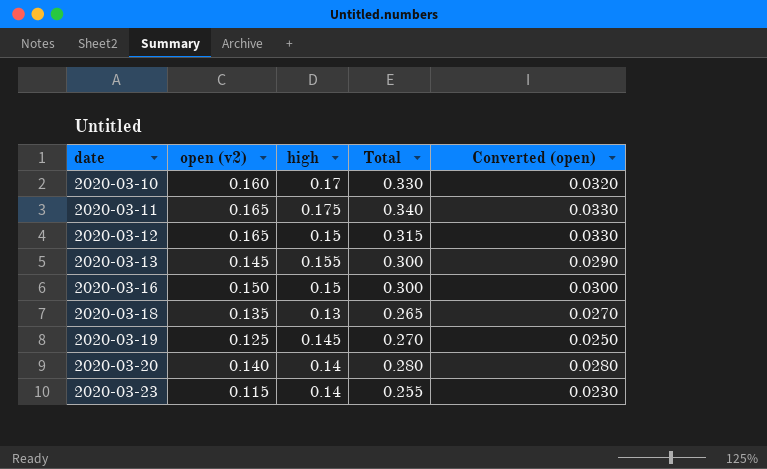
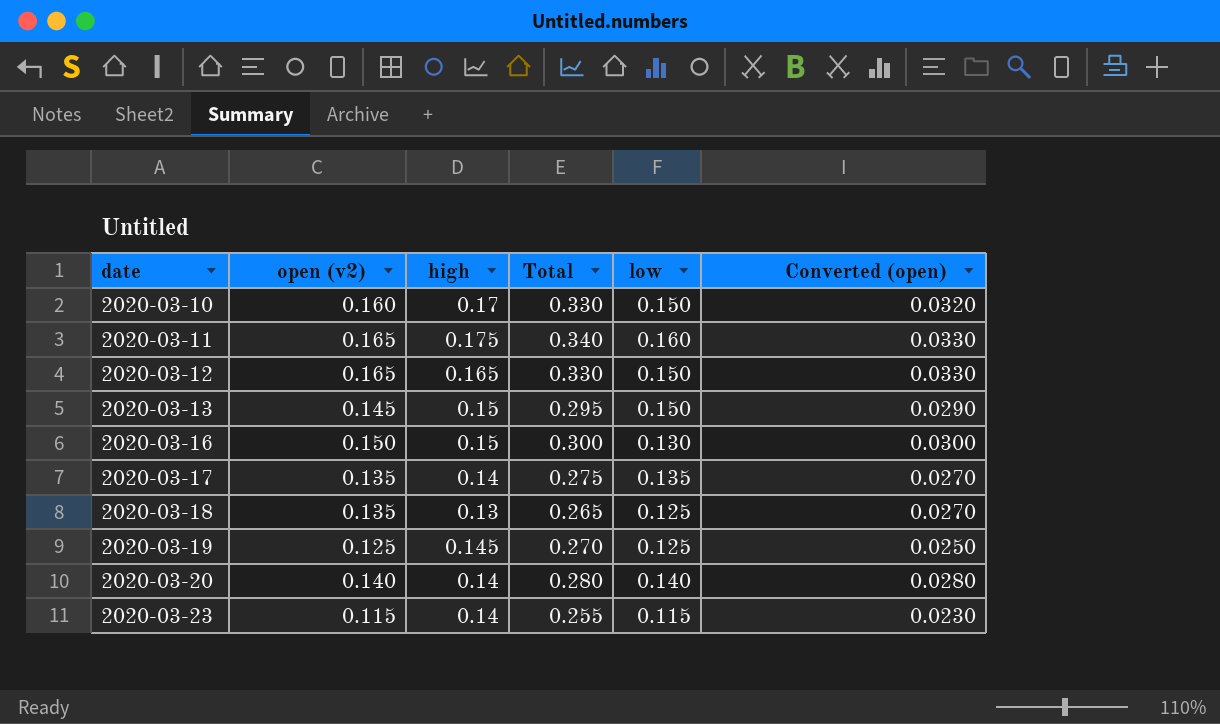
column low | position: none -> 5
2020-03-12 | high: 0.15 -> 0.165
2020-03-12 | Total: 0.315 -> 0.330
2020-03-13 | high: 0.155 -> 0.15
2020-03-13 | Total: 0.300 -> 0.295
row 2020-03-17: none -> 0.135 | 0.14 | 0.275 | 0.135 | 0.0270

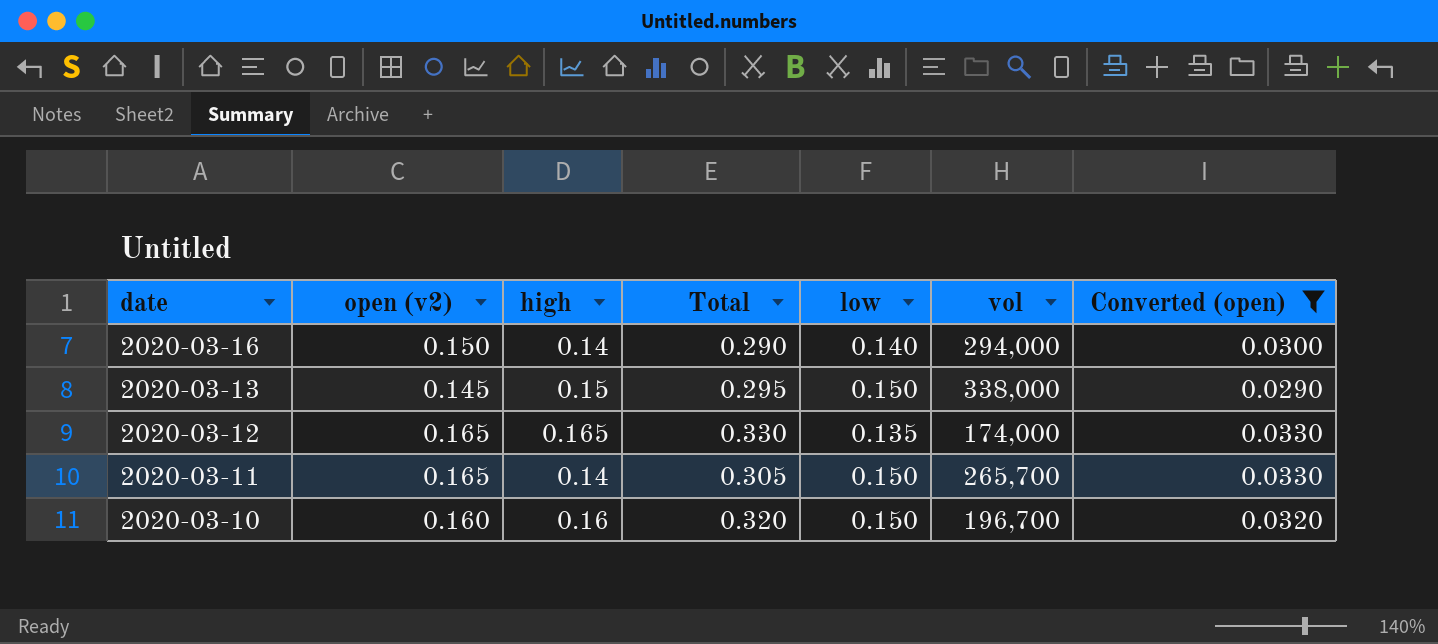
filter: none -> Converted (open) >= 0.0290
row order: date ascending -> date descending
column vol | position: none -> 6
2020-03-16 | high: 0.15 -> 0.14
2020-03-16 | Total: 0.300 -> 0.290
2020-03-16 | low: 0.130 -> 0.140
2020-03-12 | low: 0.150 -> 0.135
2020-03-11 | high: 0.175 -> 0.14
2020-03-11 | Total: 0.340 -> 0.305
2020-03-11 | low: 0.160 -> 0.150
2020-03-10 | high: 0.17 -> 0.16
2020-03-10 | Total: 0.330 -> 0.320

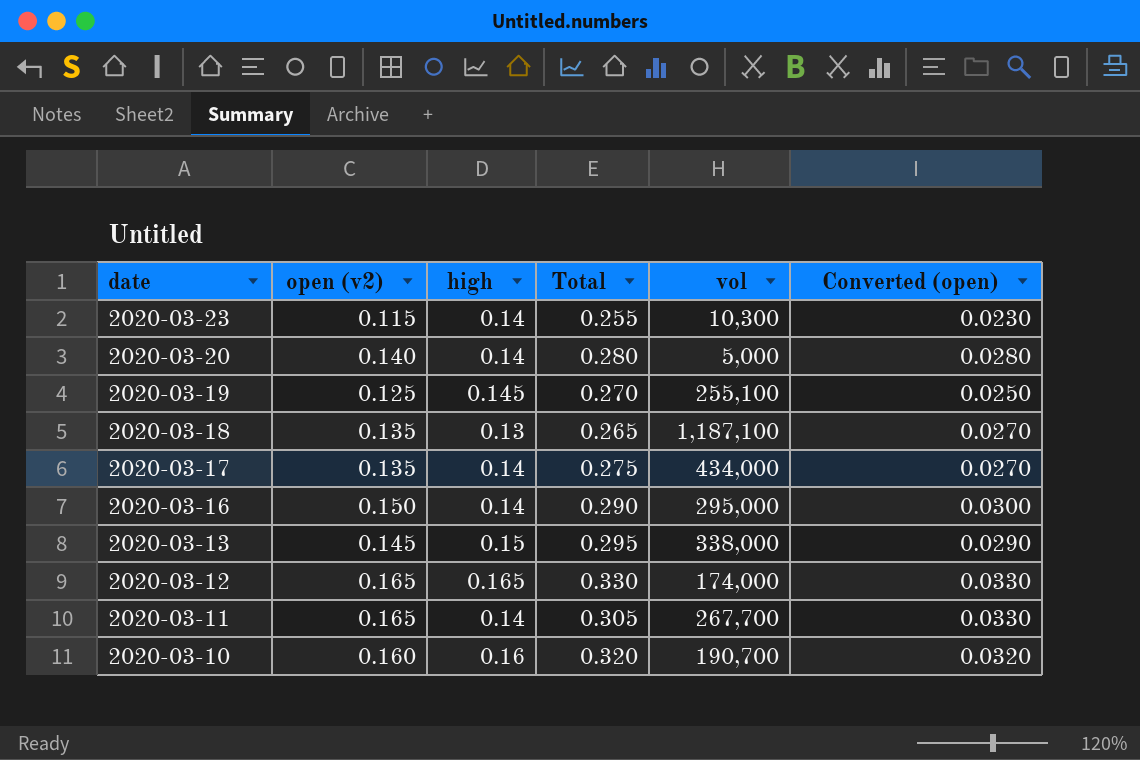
filter: Converted (open) >= 0.0290 -> none
column low | position: 5 -> none
2020-03-16 | vol: 294,000 -> 295,000
2020-03-11 | vol: 265,700 -> 267,700
2020-03-10 | vol: 196,700 -> 190,700

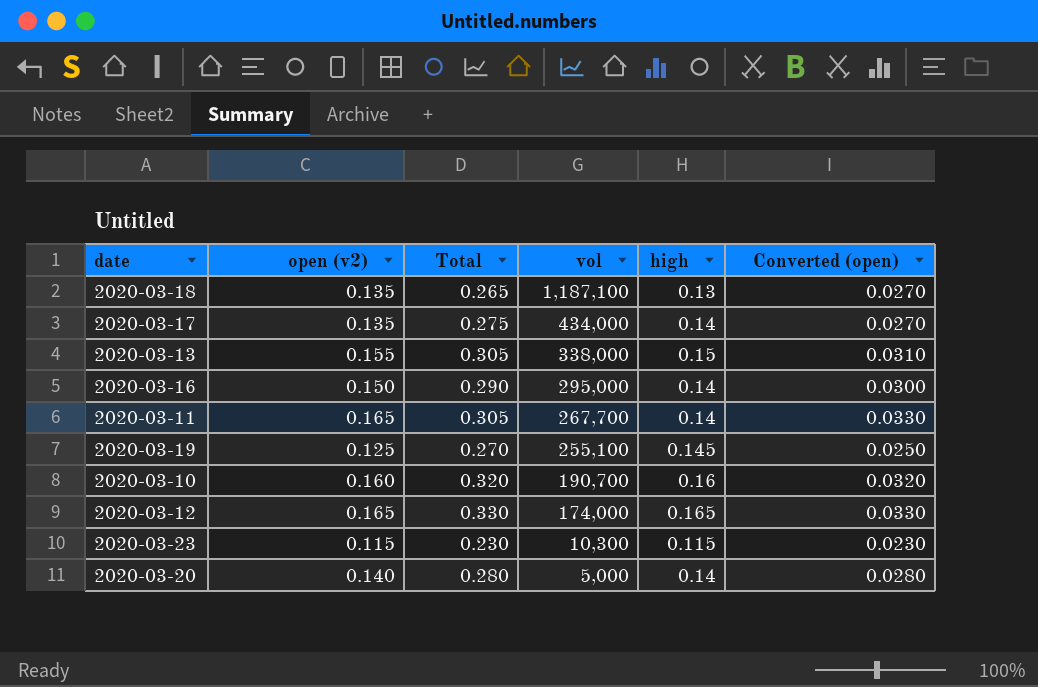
row order: date descending -> vol descending
column high | position: 3 -> 5
2020-03-13 | open (v2): 0.145 -> 0.155
2020-03-13 | Total: 0.295 -> 0.305
2020-03-13 | Converted (open): 0.0290 -> 0.0310
2020-03-23 | Total: 0.255 -> 0.230
2020-03-23 | high: 0.14 -> 0.115

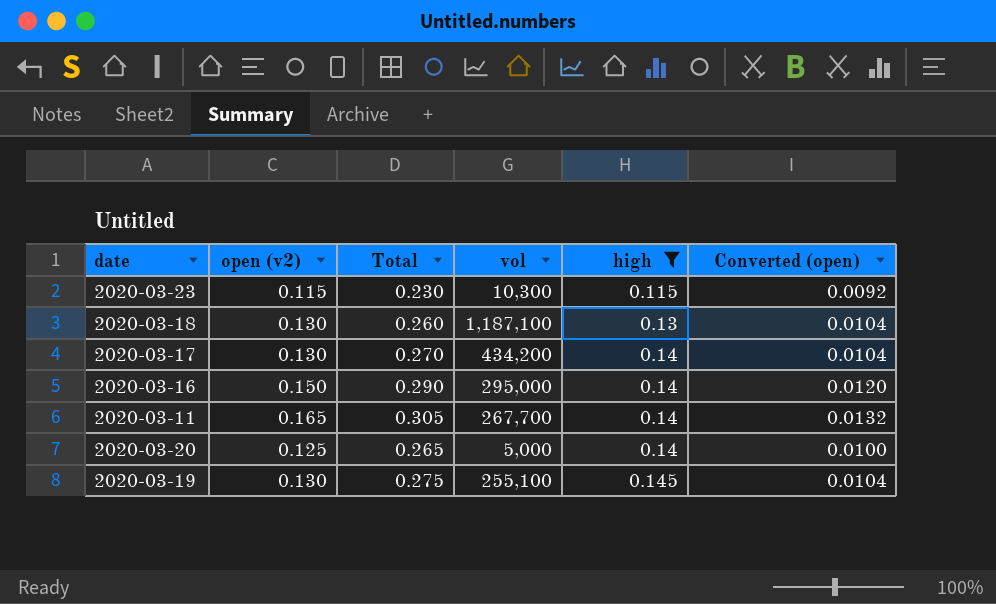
filter: none -> high <= 0.145
row order: vol descending -> high ascending
column Converted (open) | formula: [open (v2)] * 0.2 -> [open (v2)] * 0.08
2020-03-18 | open (v2): 0.135 -> 0.130
2020-03-18 | Total: 0.265 -> 0.260
2020-03-17 | open (v2): 0.135 -> 0.130
2020-03-17 | Total: 0.275 -> 0.270
2020-03-17 | vol: 434,000 -> 434,200
2020-03-20 | open (v2): 0.140 -> 0.125
2020-03-20 | Total: 0.280 -> 0.265
2020-03-19 | open (v2): 0.125 -> 0.130
2020-03-19 | Total: 0.270 -> 0.275

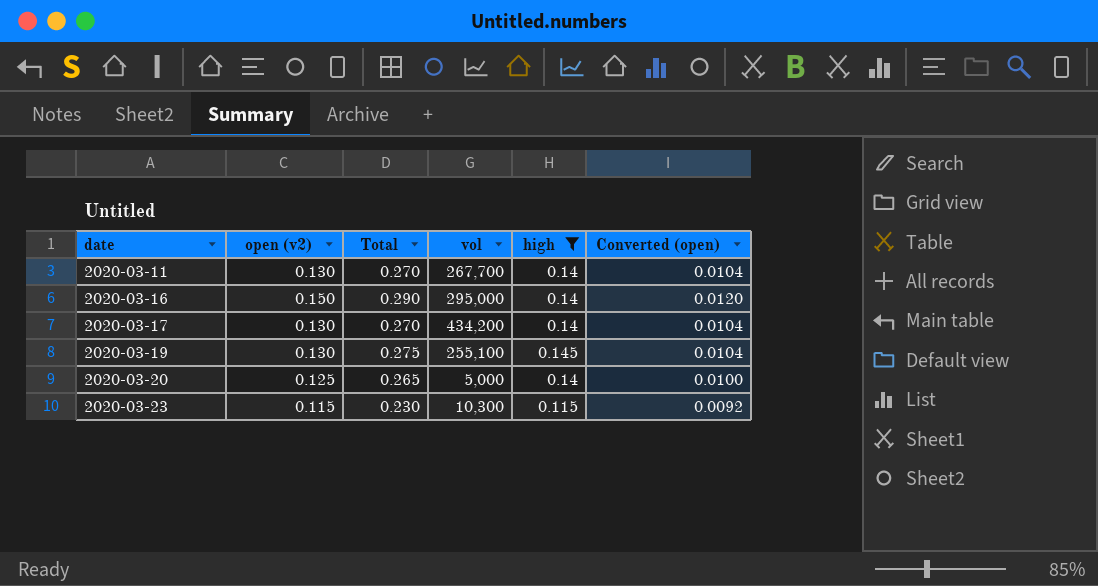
row order: high ascending -> date ascending
row 2020-03-18: 0.130 | 0.260 | 1,187,100 | 0.13 | 0.0104 -> none
2020-03-11 | open (v2): 0.165 -> 0.130
2020-03-11 | Total: 0.305 -> 0.270
2020-03-11 | Converted (open): 0.0132 -> 0.0104

